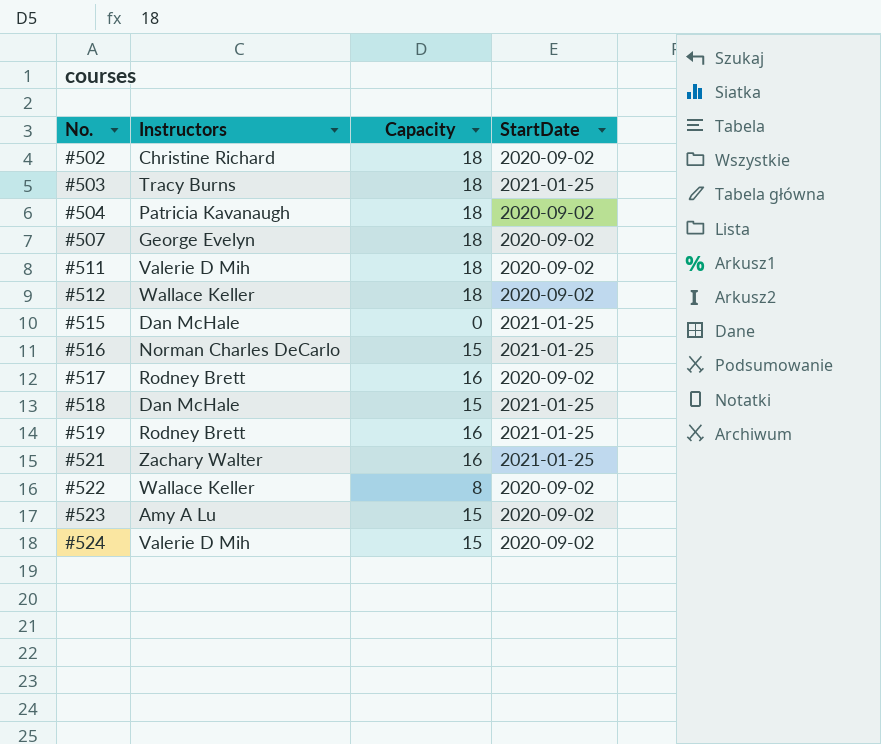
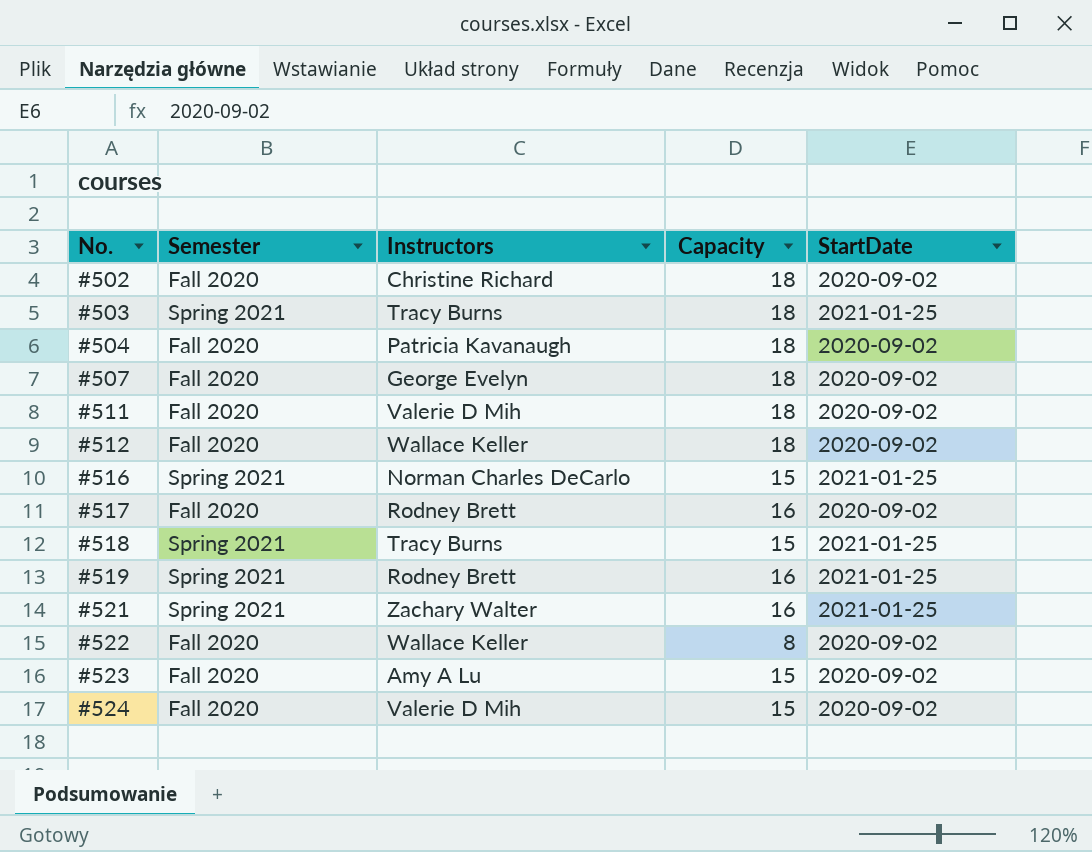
column Semester | position: none -> 2
row #515: Dan McHale | 0 | 2021-01-25 -> none
#518 | Instructors: Dan McHale -> Tracy Burns

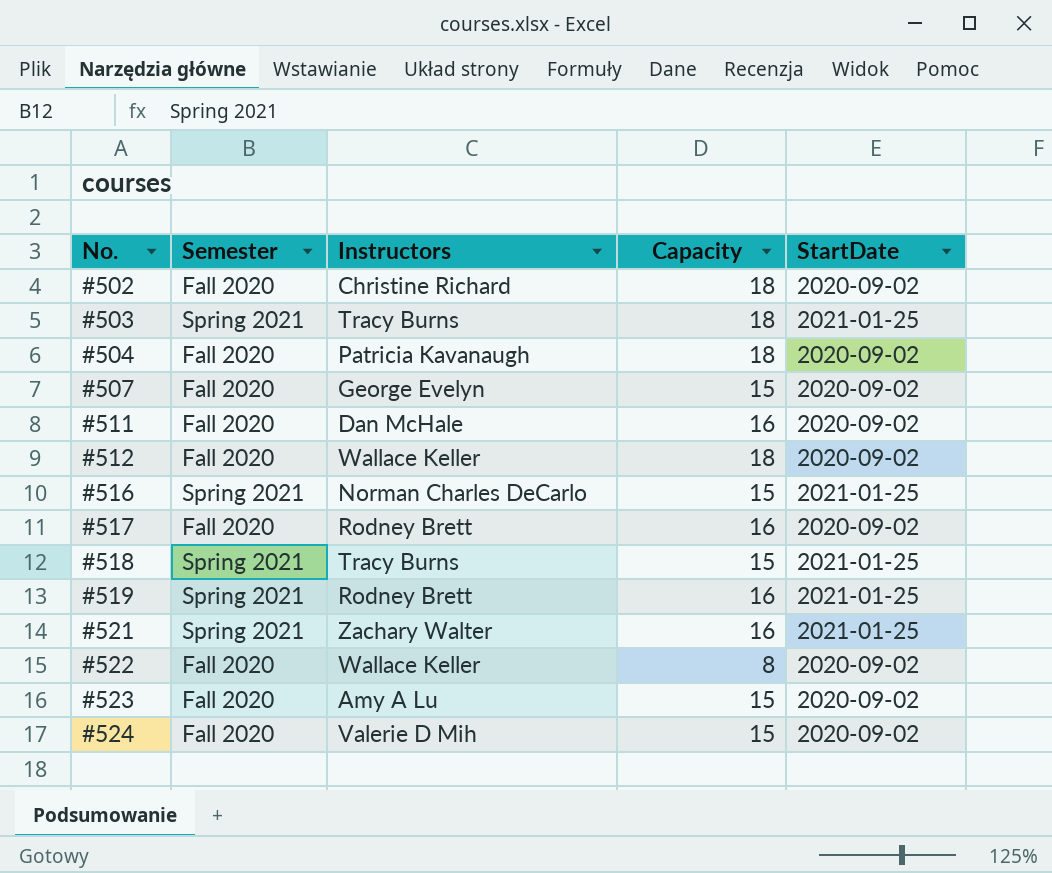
#507 | Capacity: 18 -> 15
#511 | Instructors: Valerie D Mih -> Dan McHale
#511 | Capacity: 18 -> 16

